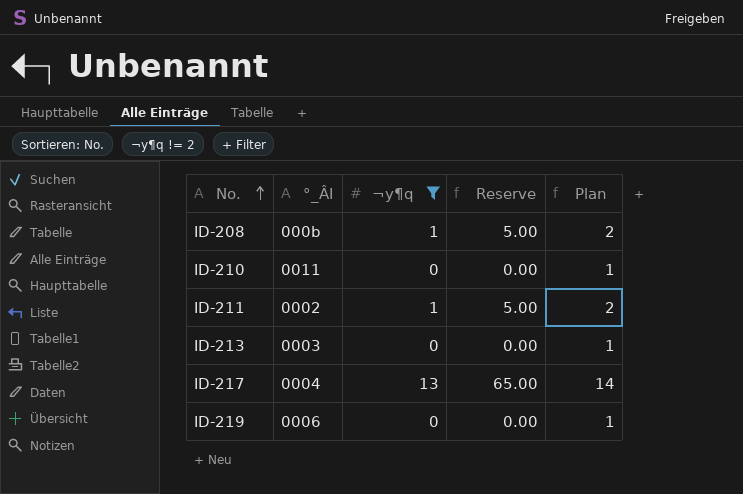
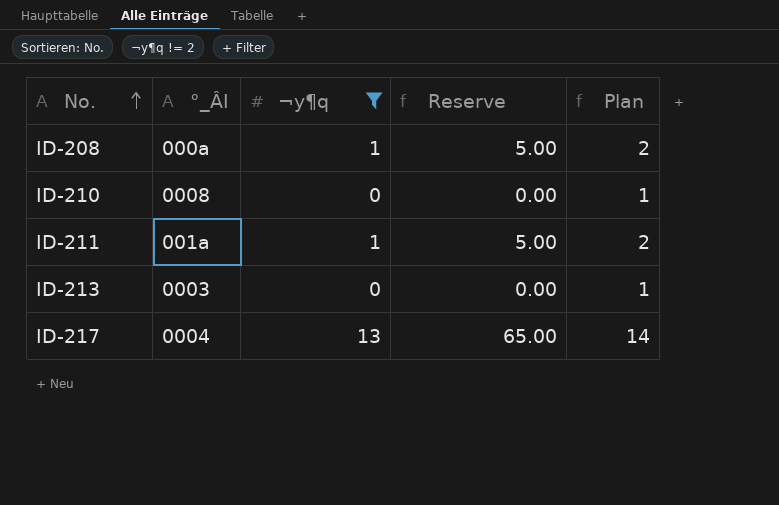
row ID-219: 0006 | 0 | 0.00 | 1 -> none
ID-208 | °_ÂI: 000b -> 000a
ID-210 | °_ÂI: 0011 -> 0008
ID-211 | °_ÂI: 0002 -> 001a

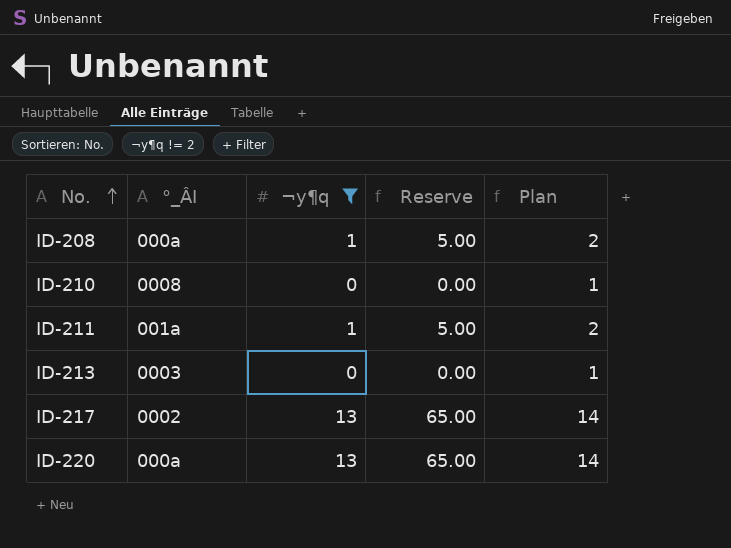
ID-217 | °_ÂI: 0004 -> 0002
row ID-220: none -> 000a | 13 | 65.00 | 14

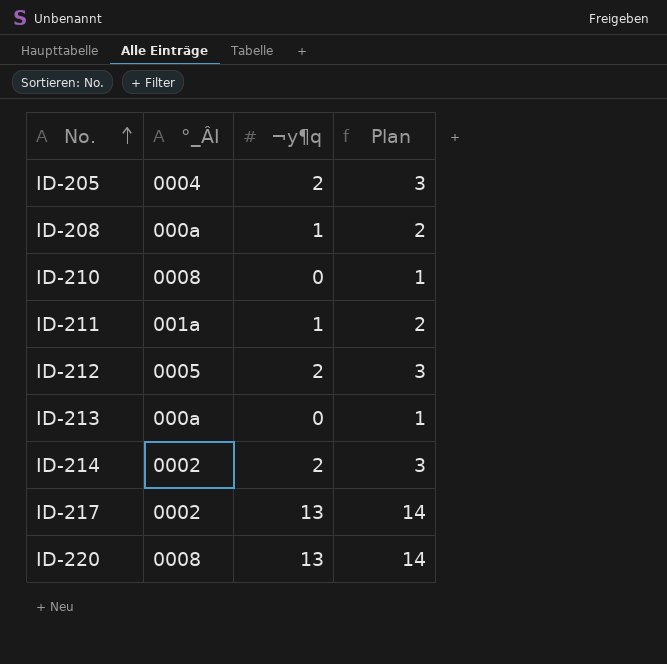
filter: ¬y¶q != 2 -> none
column Reserve | formula: [¬y¶q] * 5 -> none
ID-213 | °_ÂI: 0003 -> 000a
ID-220 | °_ÂI: 000a -> 0008

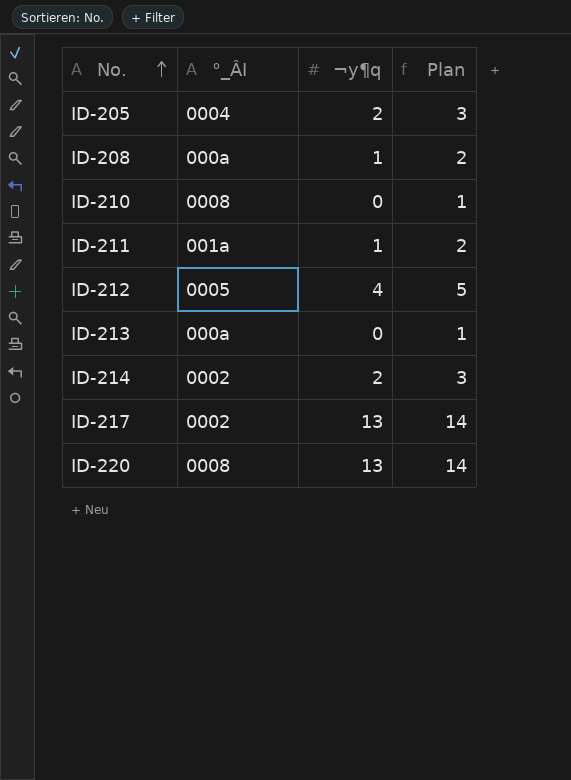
ID-212 | ¬y¶q: 2 -> 4
ID-212 | Plan: 3 -> 5

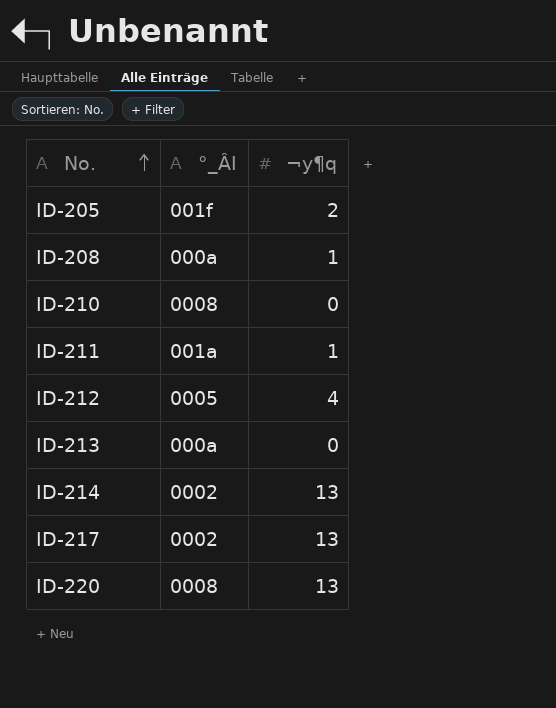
column Plan | formula: [¬y¶q] + 1 -> none
ID-205 | °_ÂI: 0004 -> 001f
ID-214 | ¬y¶q: 2 -> 13

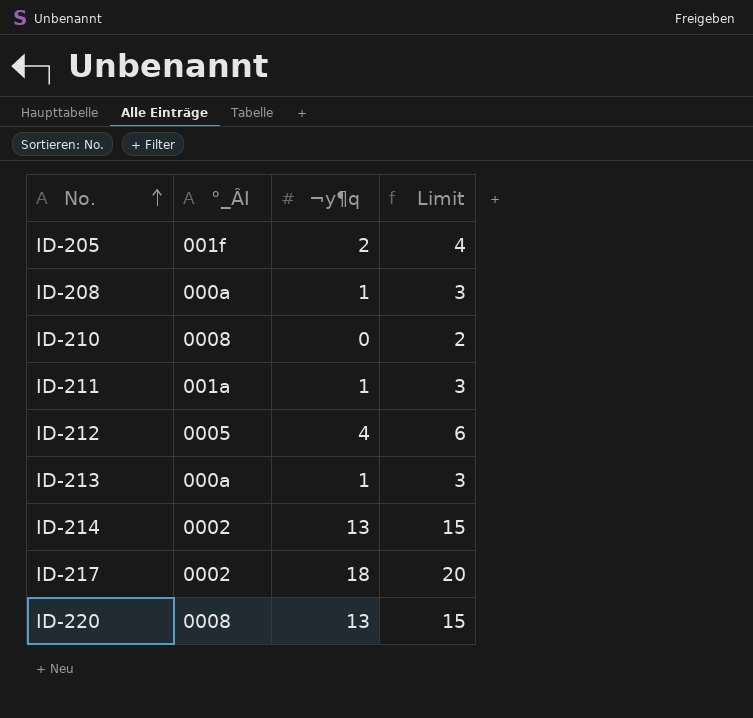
column Limit | formula: none -> [¬y¶q] + 2
ID-213 | ¬y¶q: 0 -> 1
ID-217 | ¬y¶q: 13 -> 18

